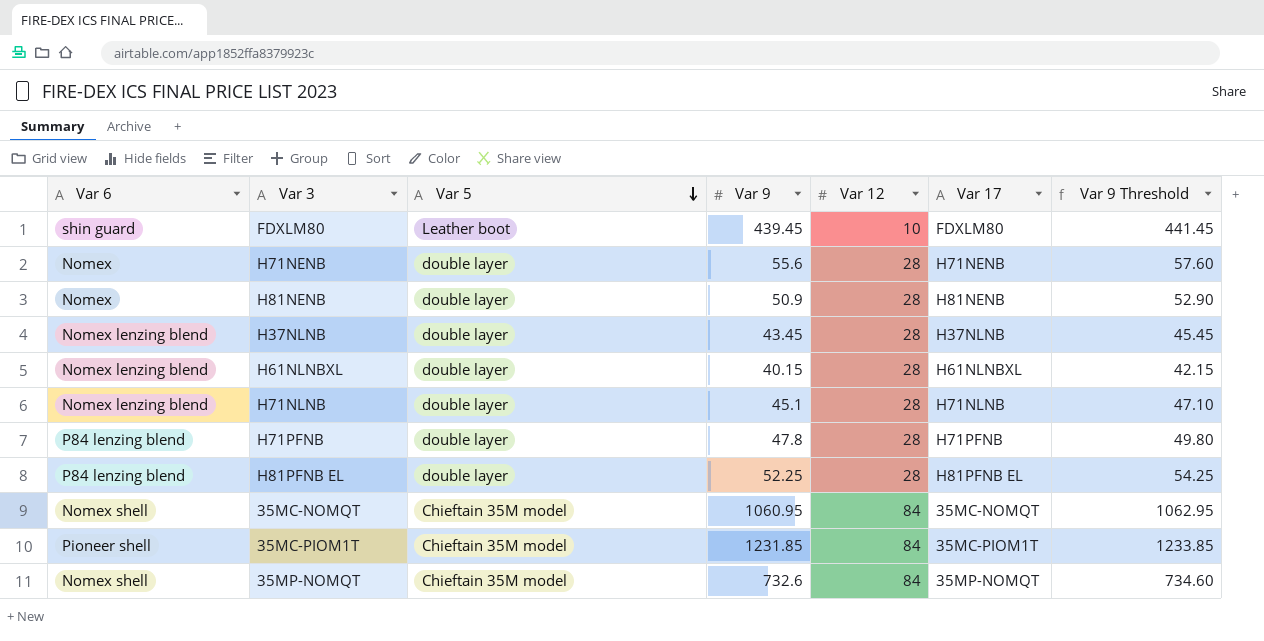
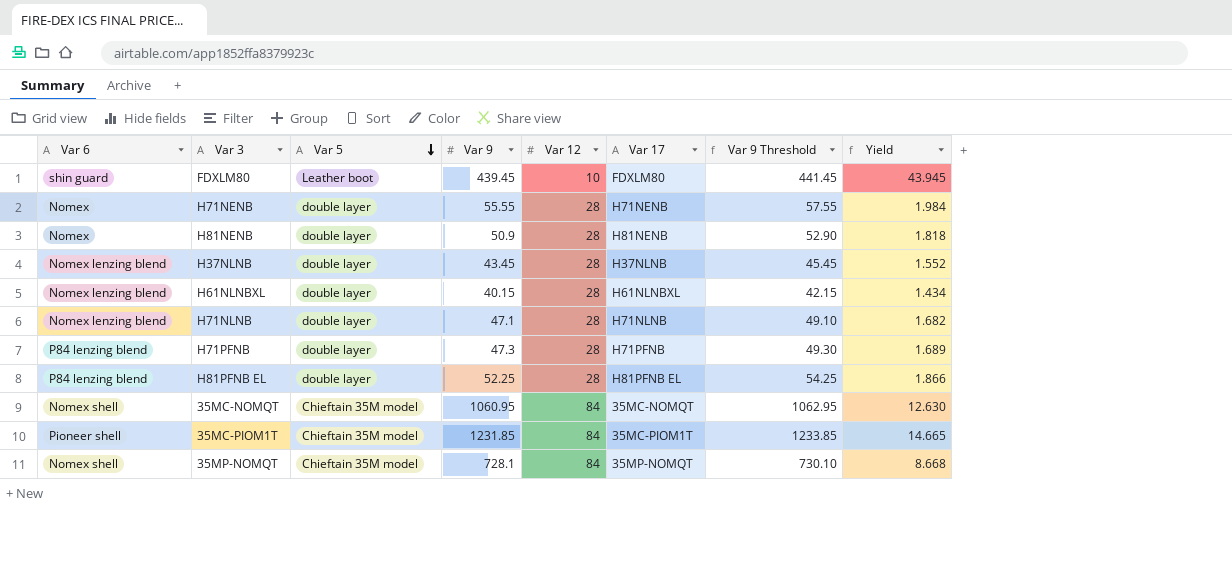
column Yield | formula: none -> [Var 9] / [Var 12]
H71NENB | Var 9: 55.6 -> 55.55
H71NENB | Var 9 Threshold: 57.60 -> 57.55
H71NLNB | Var 9: 45.1 -> 47.1
H71NLNB | Var 9 Threshold: 47.10 -> 49.10
H71PFNB | Var 9: 47.8 -> 47.3
H71PFNB | Var 9 Threshold: 49.80 -> 49.30
35MP-NOMQT | Var 9: 732.6 -> 728.1
35MP-NOMQT | Var 9 Threshold: 734.60 -> 730.10

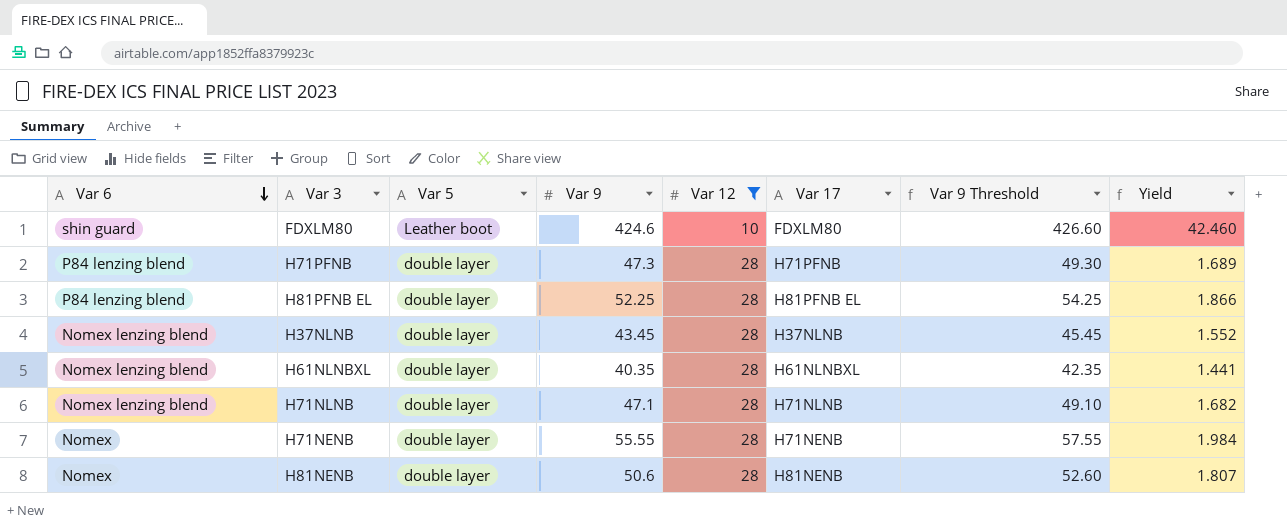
filter: none -> Var 12 != 84
row order: Var 5 descending -> Var 6 descending
FDXLM80 | Var 9: 439.45 -> 424.6
FDXLM80 | Var 9 Threshold: 441.45 -> 426.60
FDXLM80 | Yield: 43.945 -> 42.460
H61NLNBXL | Var 9: 40.15 -> 40.35
H61NLNBXL | Var 9 Threshold: 42.15 -> 42.35
H61NLNBXL | Yield: 1.434 -> 1.441
H81NENB | Var 9: 50.9 -> 50.6
H81NENB | Var 9 Threshold: 52.90 -> 52.60
H81NENB | Yield: 1.818 -> 1.807

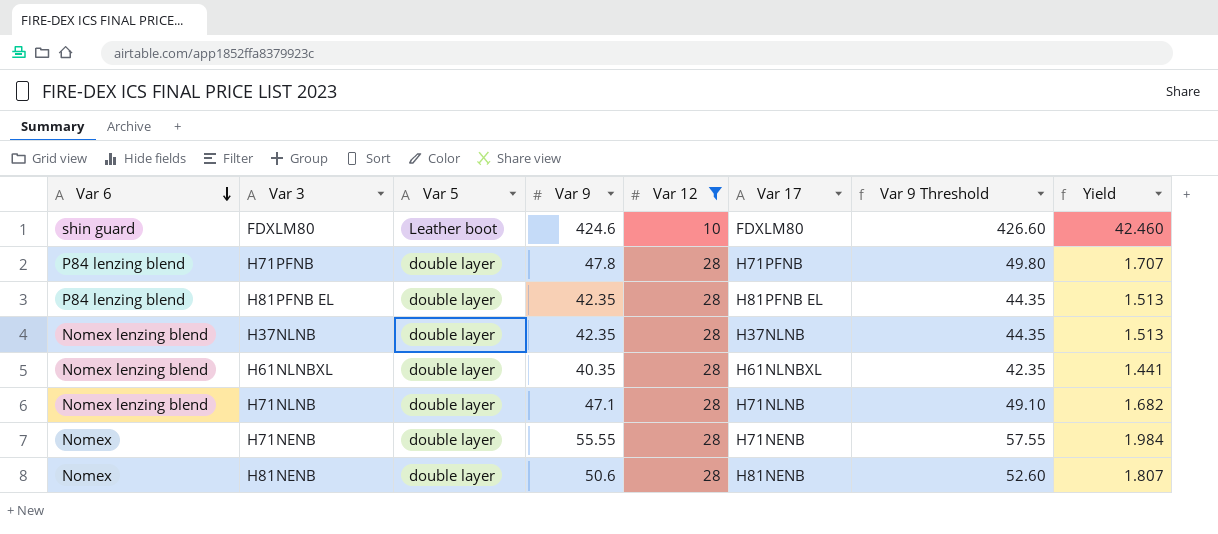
H71PFNB | Var 9: 47.3 -> 47.8
H71PFNB | Var 9 Threshold: 49.30 -> 49.80
H71PFNB | Yield: 1.689 -> 1.707
H81PFNB EL | Var 9: 52.25 -> 42.35
H81PFNB EL | Var 9 Threshold: 54.25 -> 44.35
H81PFNB EL | Yield: 1.866 -> 1.513
H37NLNB | Var 9: 43.45 -> 42.35
H37NLNB | Var 9 Threshold: 45.45 -> 44.35
H37NLNB | Yield: 1.552 -> 1.513

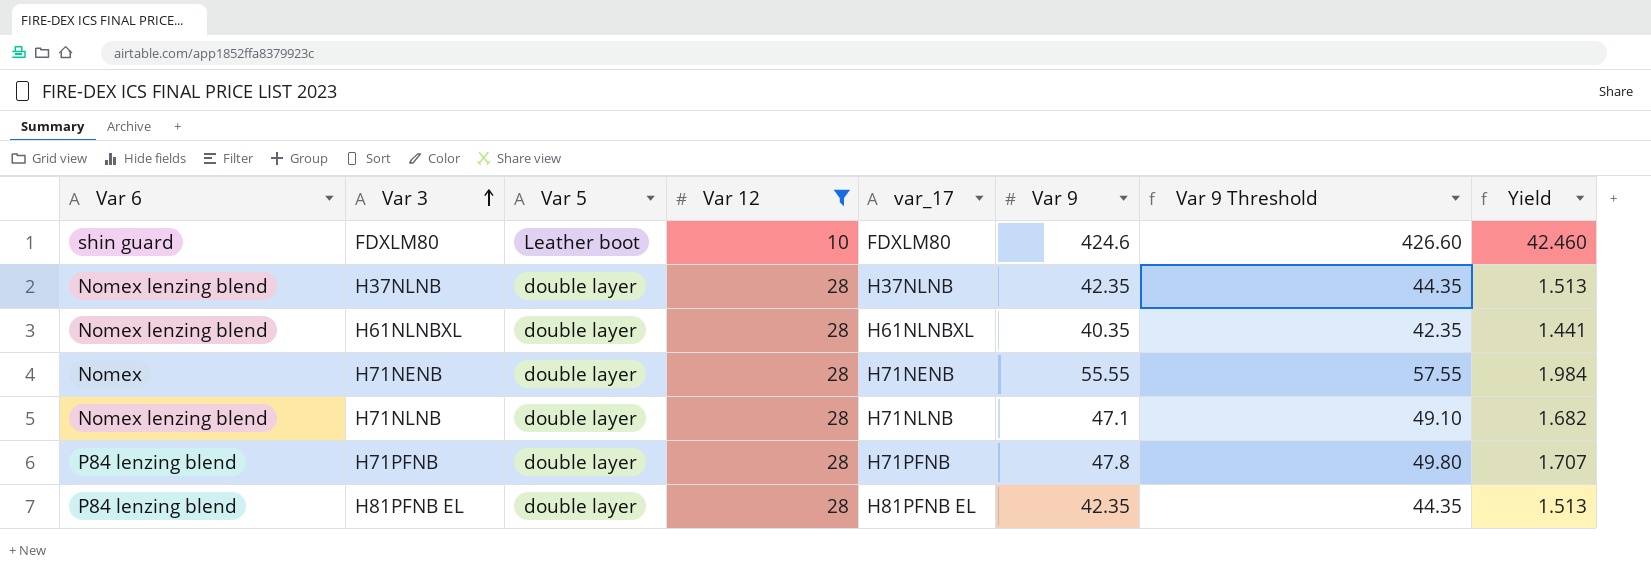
row order: Var 6 descending -> Var 3 ascending
column name: Var 17 -> var_17
column Var 9 | position: 4 -> 6
row H81NENB: Nomex | double layer | 50.6 | 28 | H81NENB | 52.60 | 1.807 -> none

